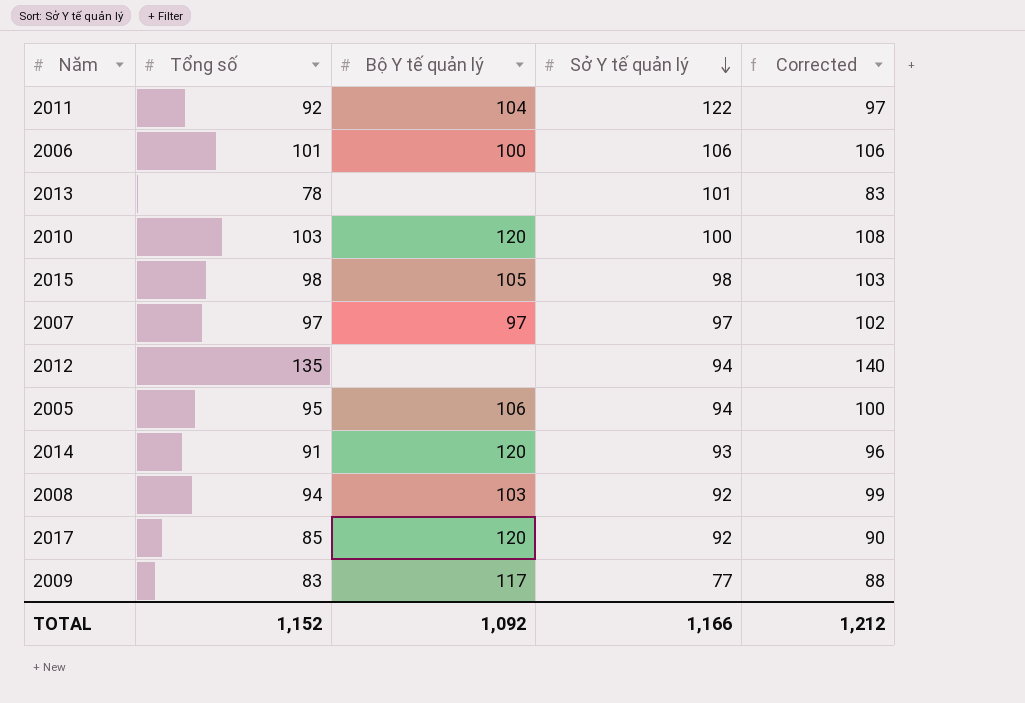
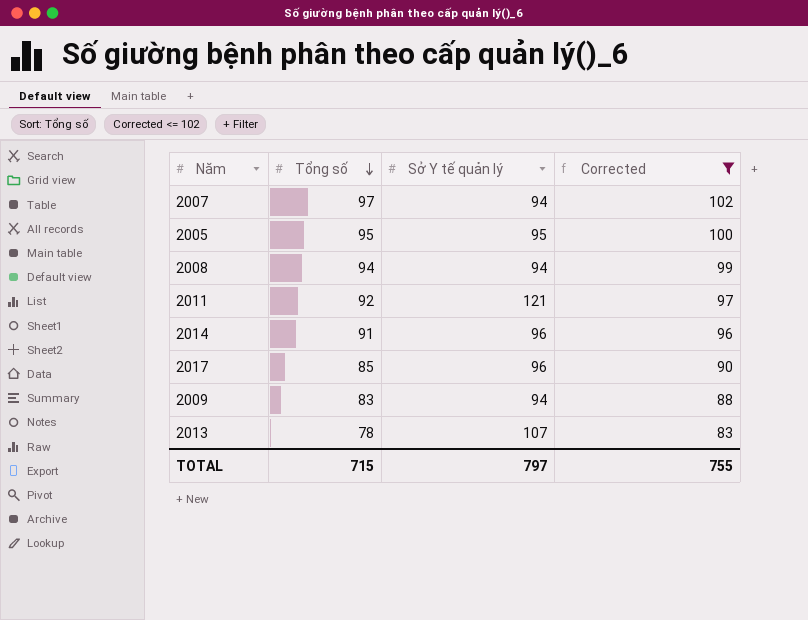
filter: none -> Corrected <= 102
row order: Sở Y tế quản lý descending -> Tổng số descending
column Bộ Y tế quản lý | position: 3 -> none
2007 | Sở Y tế quản lý: 97 -> 94
2005 | Sở Y tế quản lý: 94 -> 95
2008 | Sở Y tế quản lý: 92 -> 94
2011 | Sở Y tế quản lý: 122 -> 121
2014 | Sở Y tế quản lý: 93 -> 96
2017 | Sở Y tế quản lý: 92 -> 96
2009 | Sở Y tế quản lý: 77 -> 94
2013 | Sở Y tế quản lý: 101 -> 107
TOTAL | Tổng số: 1,152 -> 715
TOTAL | Sở Y tế quản lý: 1,166 -> 797
TOTAL | Corrected: 1,212 -> 755

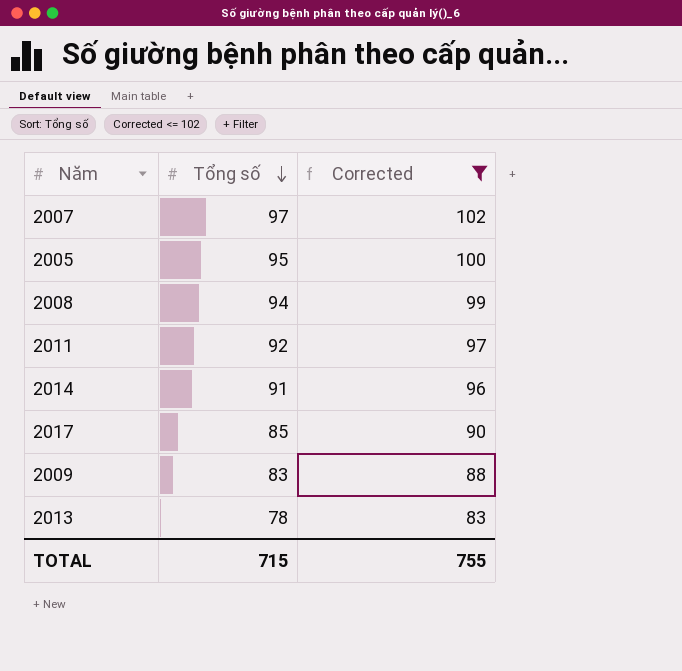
column Sở Y tế quản lý | position: 3 -> none

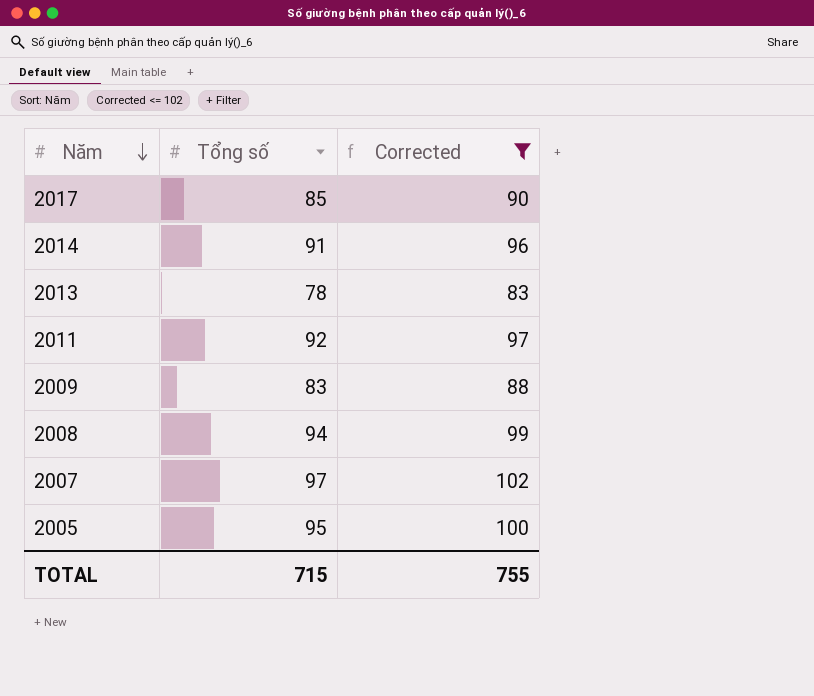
row order: Tổng số descending -> Năm descending

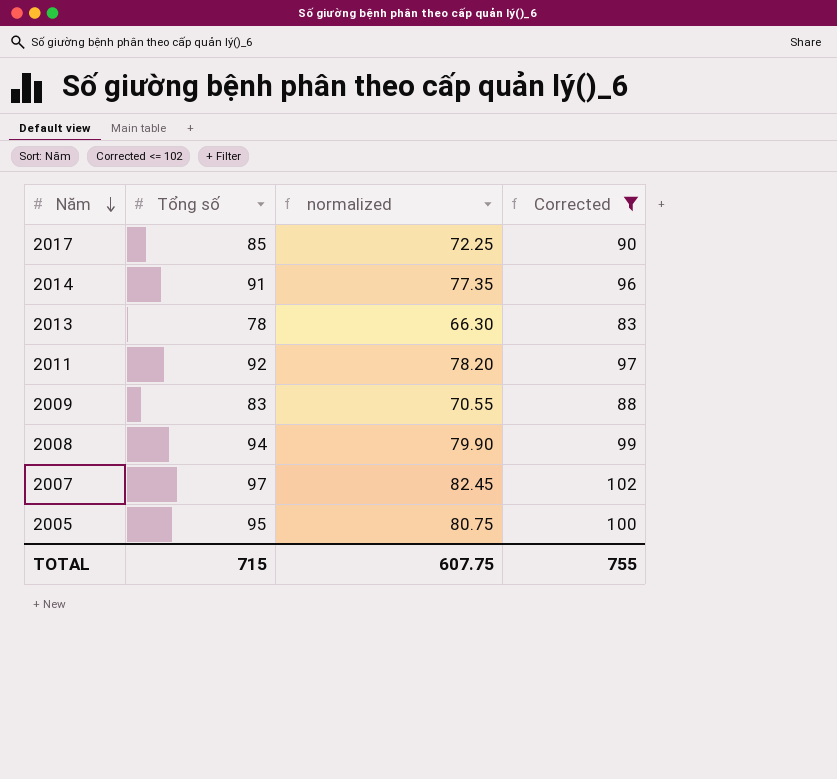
column normalized | formula: none -> [Tổng số] * 0.85

